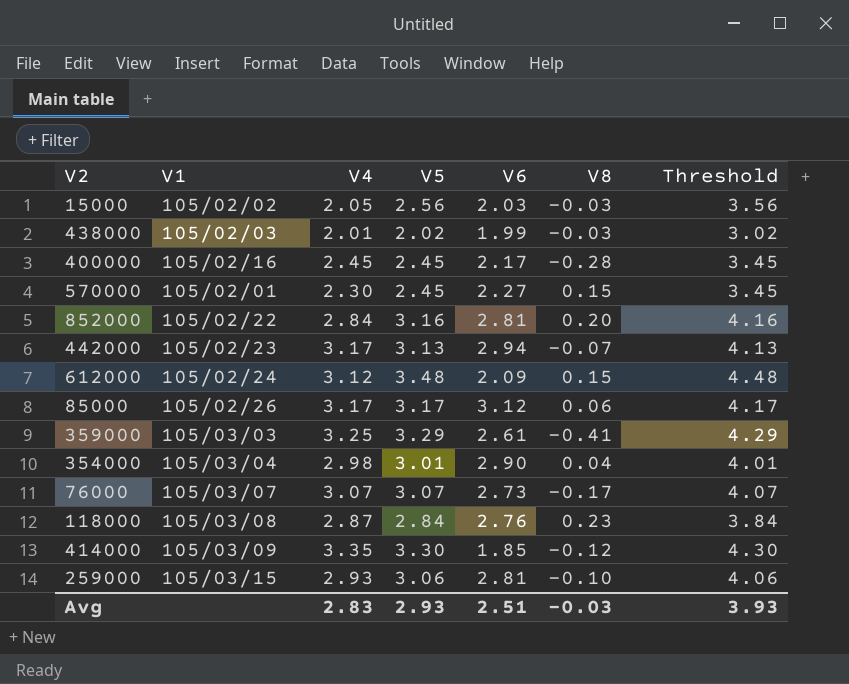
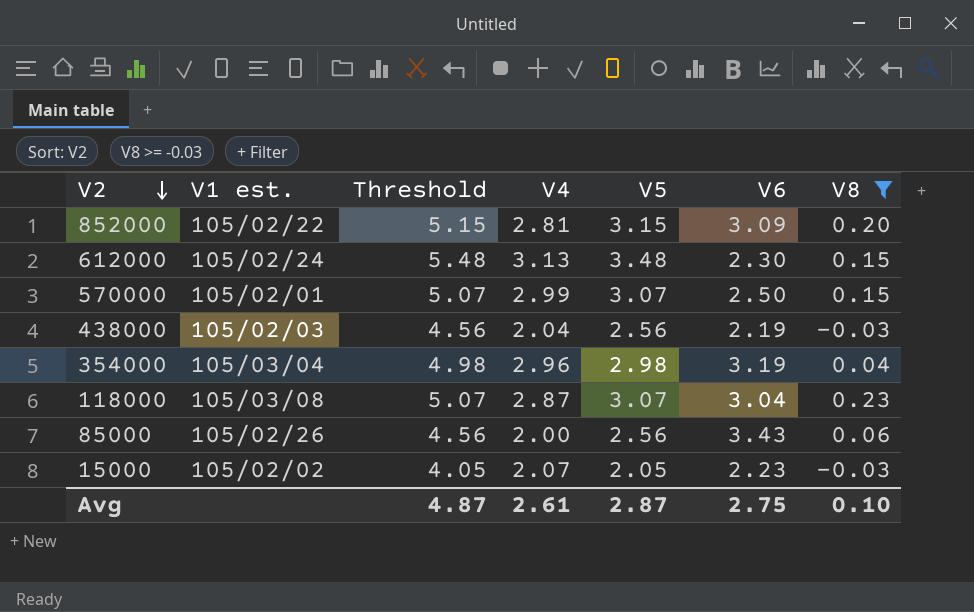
filter: none -> V8 >= -0.03
row order: none -> V2 descending
column name: V1 -> V1 est.
column Threshold | formula: [V5] + 1 -> [V5] + 2
column Threshold | position: 7 -> 3
852000 | V4: 2.84 -> 2.81
852000 | V5: 3.16 -> 3.15
852000 | V6: 2.81 -> 3.09
612000 | V4: 3.12 -> 3.13
612000 | V6: 2.09 -> 2.30
570000 | V4: 2.30 -> 2.99
570000 | V5: 2.45 -> 3.07
570000 | V6: 2.27 -> 2.50
438000 | V4: 2.01 -> 2.04
438000 | V5: 2.02 -> 2.56
438000 | V6: 1.99 -> 2.19
354000 | V4: 2.98 -> 2.96
354000 | V5: 3.01 -> 2.98
354000 | V6: 2.90 -> 3.19
118000 | V5: 2.84 -> 3.07
118000 | V6: 2.76 -> 3.04
85000 | V4: 3.17 -> 2.00
85000 | V5: 3.17 -> 2.56
85000 | V6: 3.12 -> 3.43
15000 | V4: 2.05 -> 2.07
15000 | V5: 2.56 -> 2.05
15000 | V6: 2.03 -> 2.23
Avg | Threshold: 3.93 -> 4.87
Avg | V4: 2.83 -> 2.61
Avg | V5: 2.93 -> 2.87
Avg | V6: 2.51 -> 2.75
Avg | V8: -0.03 -> 0.10

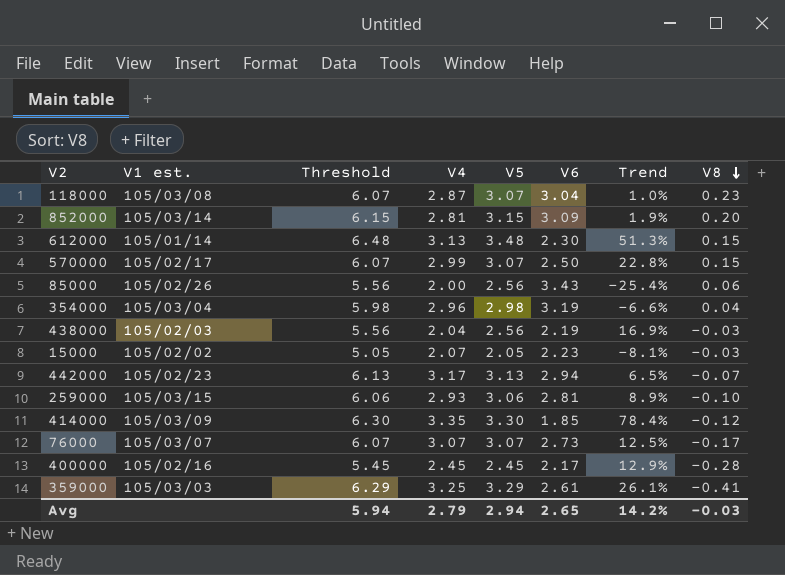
filter: V8 >= -0.03 -> none
row order: V2 descending -> V8 descending
column Threshold | formula: [V5] + 2 -> [V5] + 3
column Trend | formula: none -> ([V5] - [V6]) / [V6]
852000 | V1 est.: 105/02/22 -> 105/03/14
612000 | V1 est.: 105/02/24 -> 105/01/14
570000 | V1 est.: 105/02/01 -> 105/02/17
Avg | Threshold: 4.87 -> 5.94
Avg | V4: 2.61 -> 2.79
Avg | V5: 2.87 -> 2.94
Avg | V6: 2.75 -> 2.65
Avg | V8: 0.10 -> -0.03

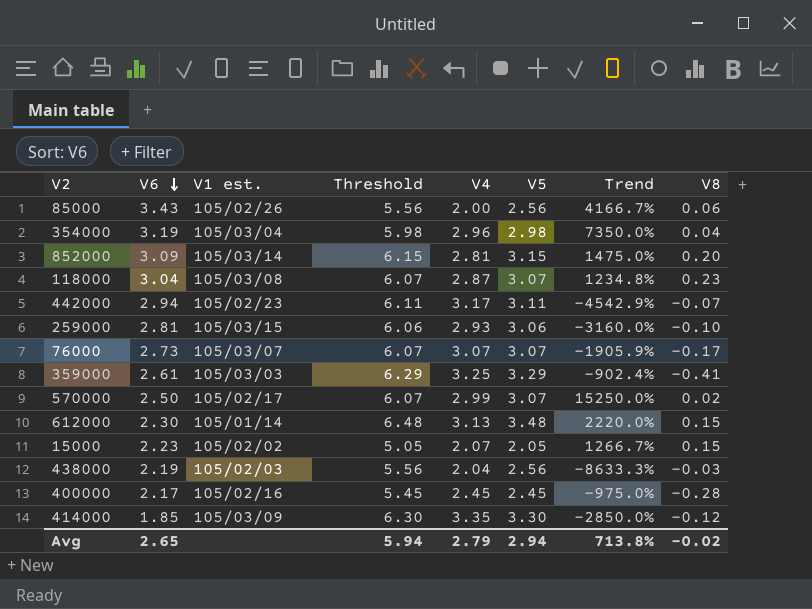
row order: V8 descending -> V6 descending
column V6 | position: 6 -> 2
column Trend | formula: ([V5] - [V6]) / [V6] -> ([V5] - [V8]) / [V8]
442000 | Threshold: 6.13 -> 6.11
442000 | V5: 3.13 -> 3.11
570000 | V8: 0.15 -> 0.02
15000 | V8: -0.03 -> 0.15
Avg | Trend: 14.2% -> 713.8%
Avg | V8: -0.03 -> -0.02

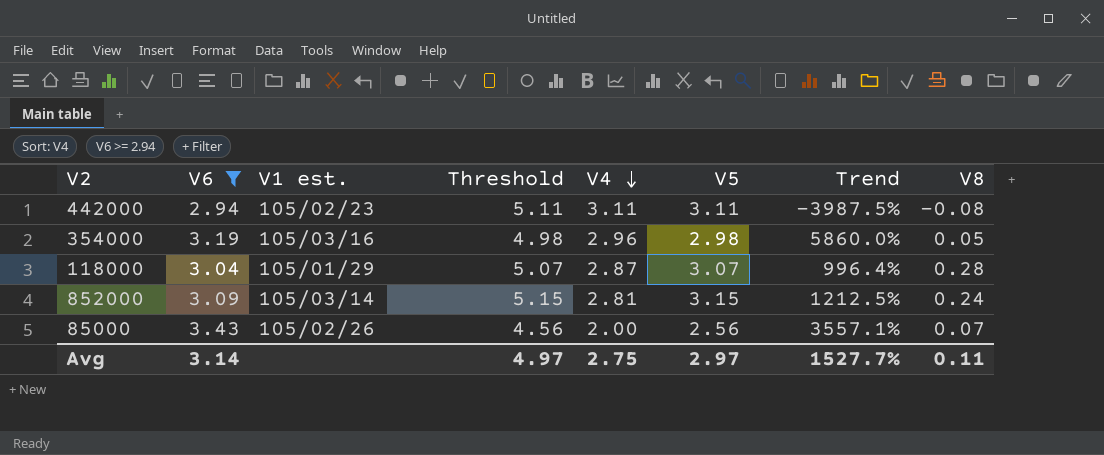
filter: none -> V6 >= 2.94
row order: V6 descending -> V4 descending
column Threshold | formula: [V5] + 3 -> [V5] + 2
442000 | V4: 3.17 -> 3.11
442000 | Trend: -4542.9% -> -3987.5%
442000 | V8: -0.07 -> -0.08
354000 | V1 est.: 105/03/04 -> 105/03/16
354000 | Trend: 7350.0% -> 5860.0%
354000 | V8: 0.04 -> 0.05
118000 | V1 est.: 105/03/08 -> 105/01/29
118000 | Trend: 1234.8% -> 996.4%
118000 | V8: 0.23 -> 0.28
852000 | Trend: 1475.0% -> 1212.5%
852000 | V8: 0.20 -> 0.24
85000 | Trend: 4166.7% -> 3557.1%
85000 | V8: 0.06 -> 0.07
Avg | V6: 2.65 -> 3.14
Avg | Threshold: 5.94 -> 4.97
Avg | V4: 2.79 -> 2.75
Avg | V5: 2.94 -> 2.97
Avg | Trend: 713.8% -> 1527.7%
Avg | V8: -0.02 -> 0.11

